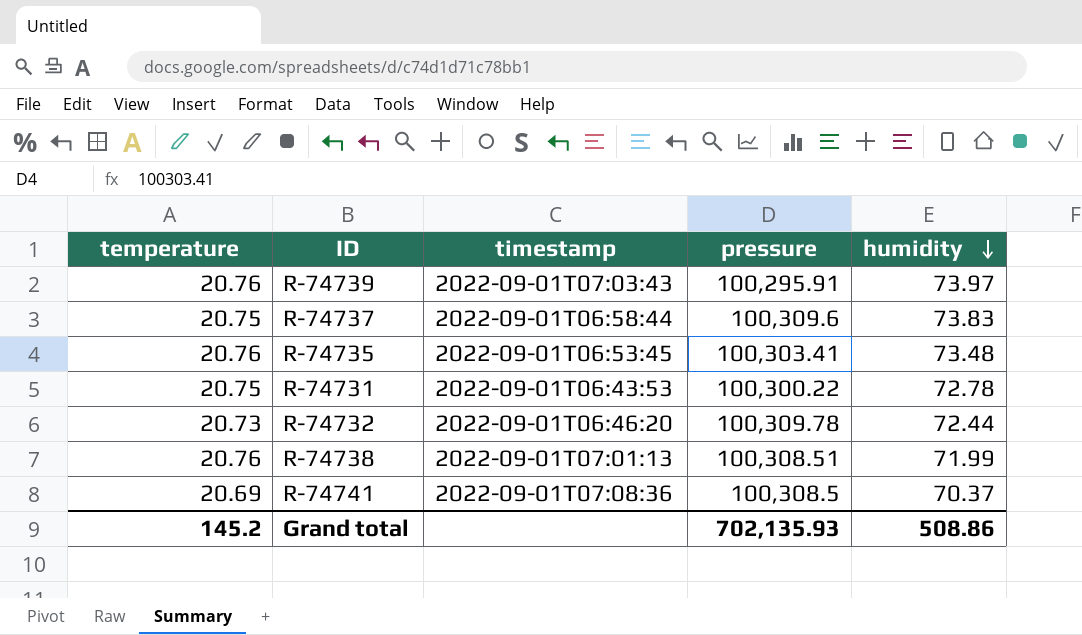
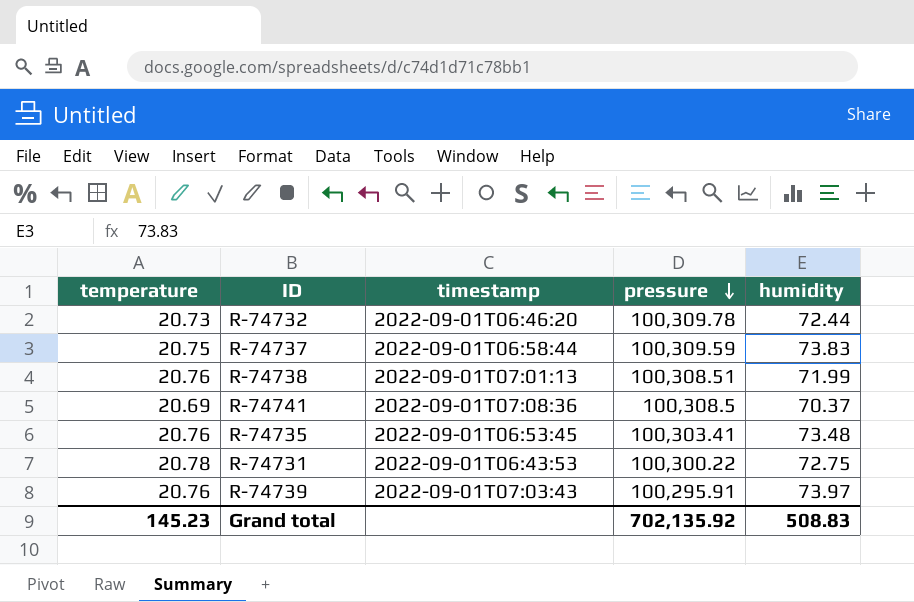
row order: humidity descending -> pressure descending
R-74737 | pressure: 100,309.6 -> 100,309.59
R-74731 | temperature: 20.75 -> 20.78
R-74731 | humidity: 72.78 -> 72.75
Grand total | temperature: 145.2 -> 145.23
Grand total | pressure: 702,135.93 -> 702,135.92
Grand total | humidity: 508.86 -> 508.83

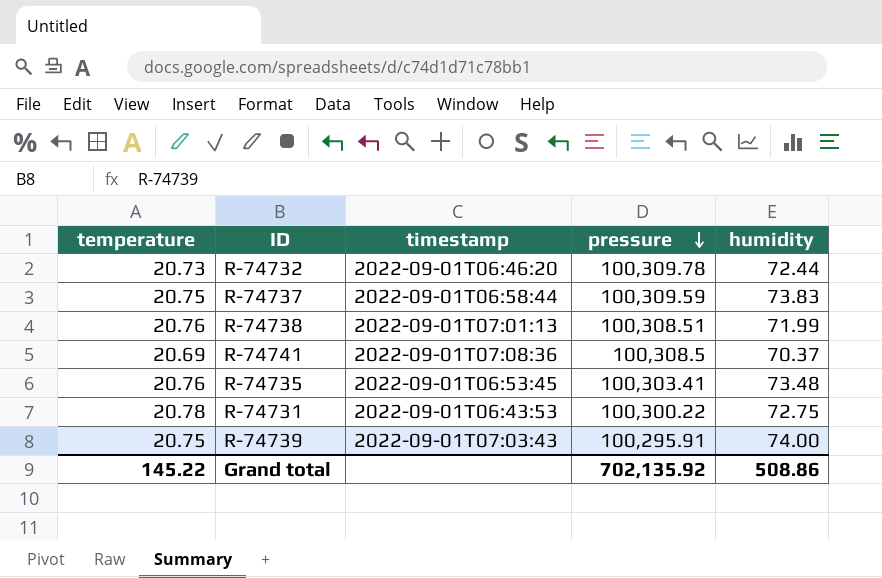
R-74739 | temperature: 20.76 -> 20.75
R-74739 | humidity: 73.97 -> 74.00
Grand total | temperature: 145.23 -> 145.22
Grand total | humidity: 508.83 -> 508.86

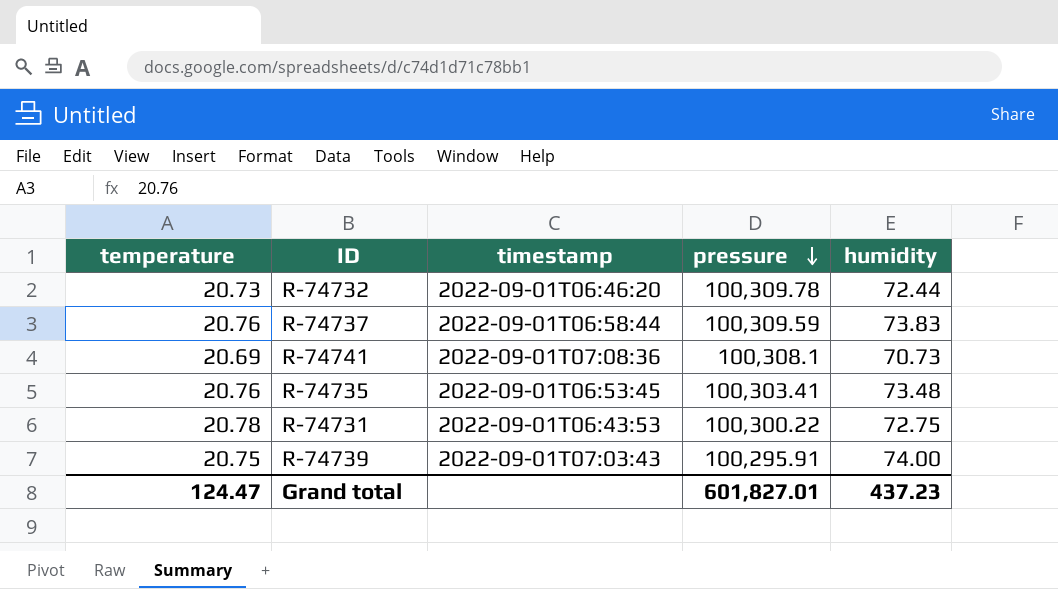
row R-74738: 20.76 | 2022-09-01T07:01:13 | 100,308.51 | 71.99 -> none
R-74737 | temperature: 20.75 -> 20.76
R-74741 | pressure: 100,308.5 -> 100,308.1
R-74741 | humidity: 70.37 -> 70.73
Grand total | temperature: 145.22 -> 124.47
Grand total | pressure: 702,135.92 -> 601,827.01
Grand total | humidity: 508.86 -> 437.23

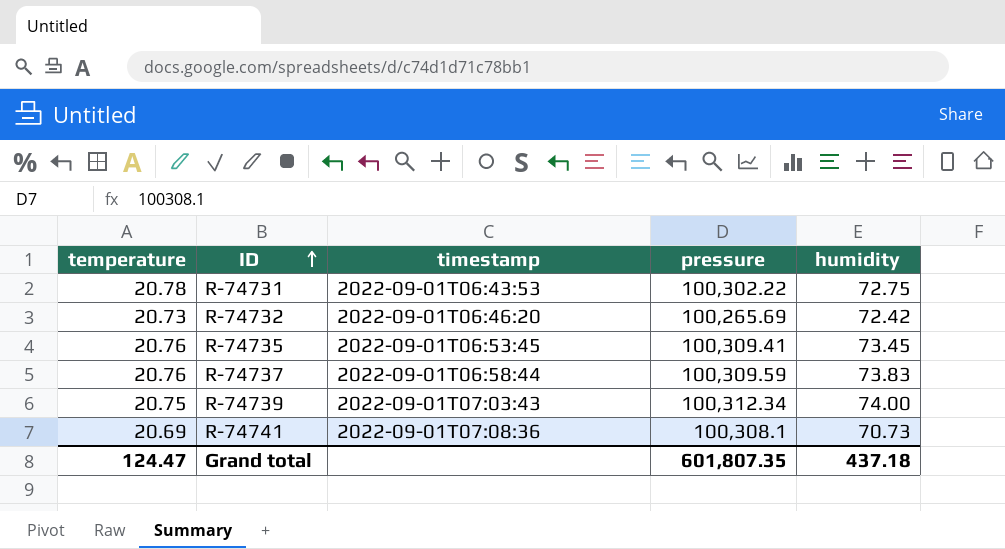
row order: pressure descending -> ID ascending
R-74731 | pressure: 100,300.22 -> 100,302.22
R-74732 | pressure: 100,309.78 -> 100,265.69
R-74732 | humidity: 72.44 -> 72.42
R-74735 | pressure: 100,303.41 -> 100,309.41
R-74735 | humidity: 73.48 -> 73.45
R-74739 | pressure: 100,295.91 -> 100,312.34
Grand total | pressure: 601,827.01 -> 601,807.35
Grand total | humidity: 437.23 -> 437.18

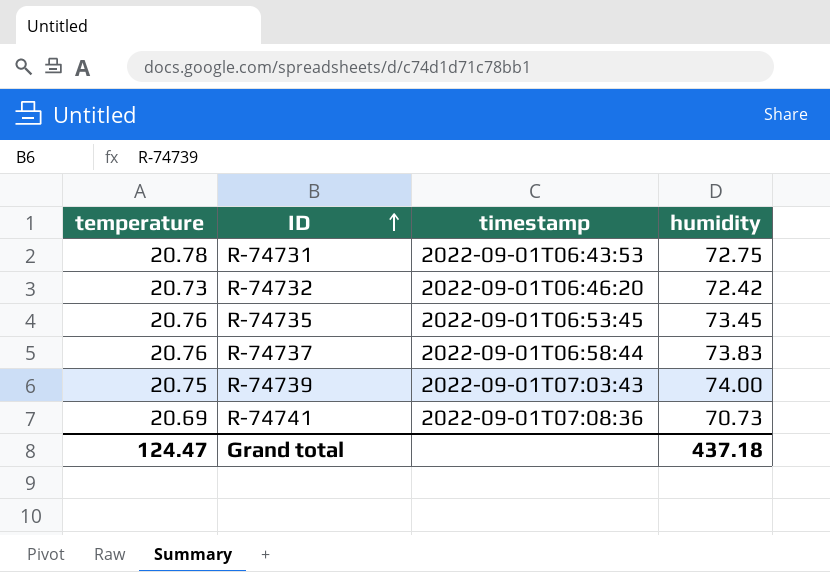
column pressure | position: 4 -> none

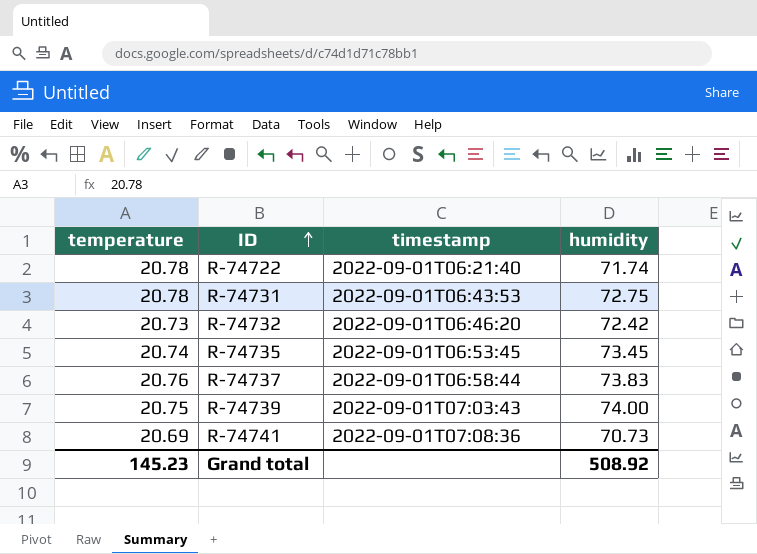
row R-74722: none -> 20.78 | 2022-09-01T06:21:40 | 71.74
R-74735 | temperature: 20.76 -> 20.74
Grand total | temperature: 124.47 -> 145.23
Grand total | humidity: 437.18 -> 508.92

